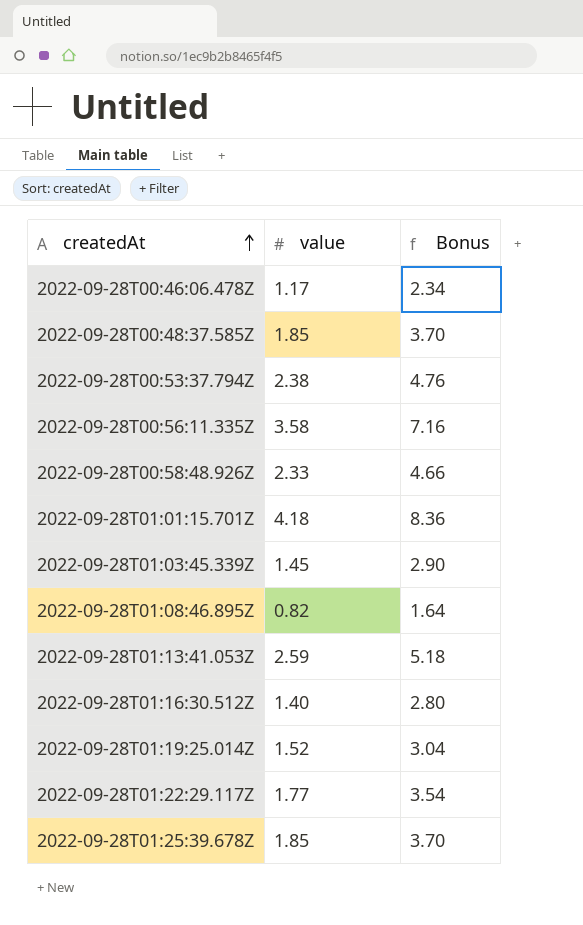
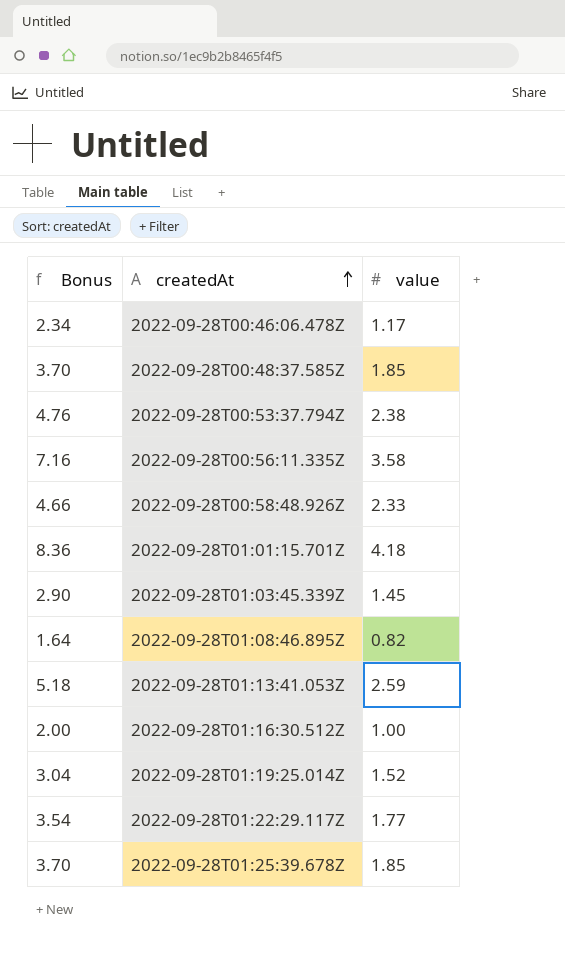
column Bonus | position: 3 -> 1
2022-09-28T01:16:30.512Z | Bonus: 2.80 -> 2.00
2022-09-28T01:16:30.512Z | value: 1.40 -> 1.00

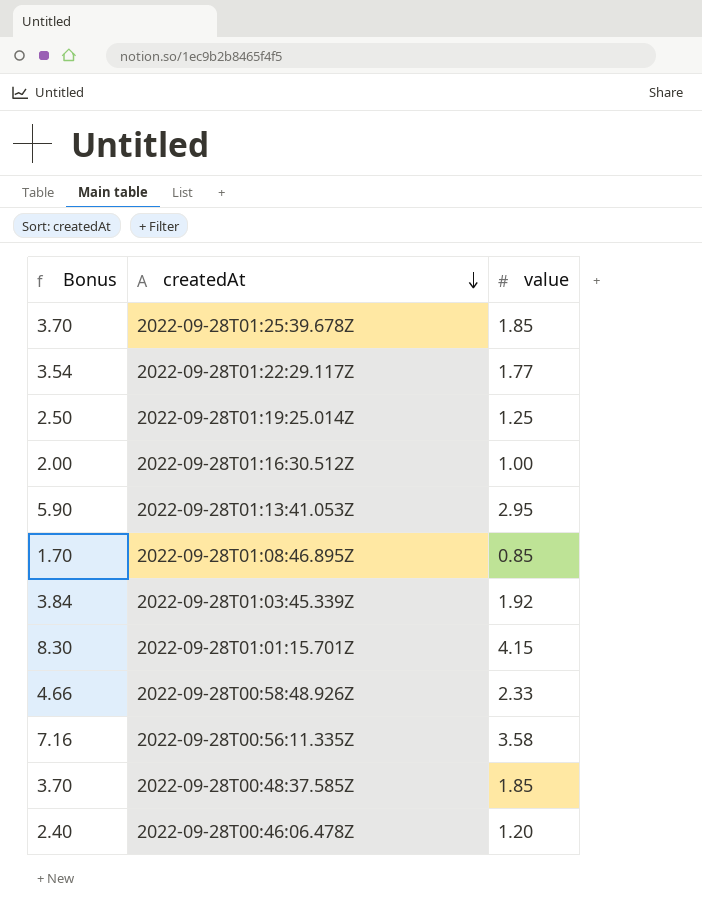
row order: createdAt ascending -> createdAt descending
row 2022-09-28T00:53:37.794Z: 4.76 | 2.38 -> none
2022-09-28T01:19:25.014Z | Bonus: 3.04 -> 2.50
2022-09-28T01:19:25.014Z | value: 1.52 -> 1.25
2022-09-28T01:13:41.053Z | Bonus: 5.18 -> 5.90
2022-09-28T01:13:41.053Z | value: 2.59 -> 2.95
2022-09-28T01:08:46.895Z | Bonus: 1.64 -> 1.70
2022-09-28T01:08:46.895Z | value: 0.82 -> 0.85
2022-09-28T01:03:45.339Z | Bonus: 2.90 -> 3.84
2022-09-28T01:03:45.339Z | value: 1.45 -> 1.92
2022-09-28T01:01:15.701Z | Bonus: 8.36 -> 8.30
2022-09-28T01:01:15.701Z | value: 4.18 -> 4.15
2022-09-28T00:46:06.478Z | Bonus: 2.34 -> 2.40
2022-09-28T00:46:06.478Z | value: 1.17 -> 1.20

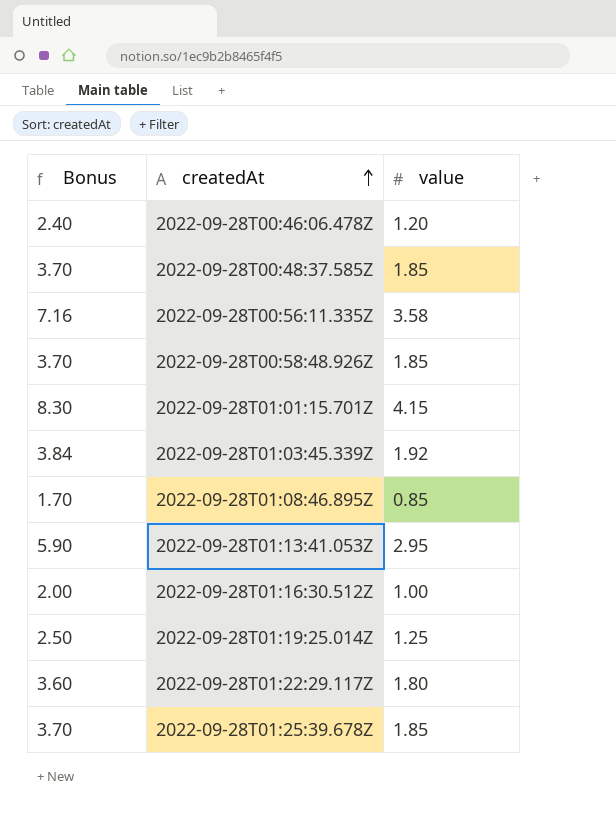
row order: createdAt descending -> createdAt ascending
2022-09-28T00:58:48.926Z | Bonus: 4.66 -> 3.70
2022-09-28T00:58:48.926Z | value: 2.33 -> 1.85
2022-09-28T01:22:29.117Z | Bonus: 3.54 -> 3.60
2022-09-28T01:22:29.117Z | value: 1.77 -> 1.80

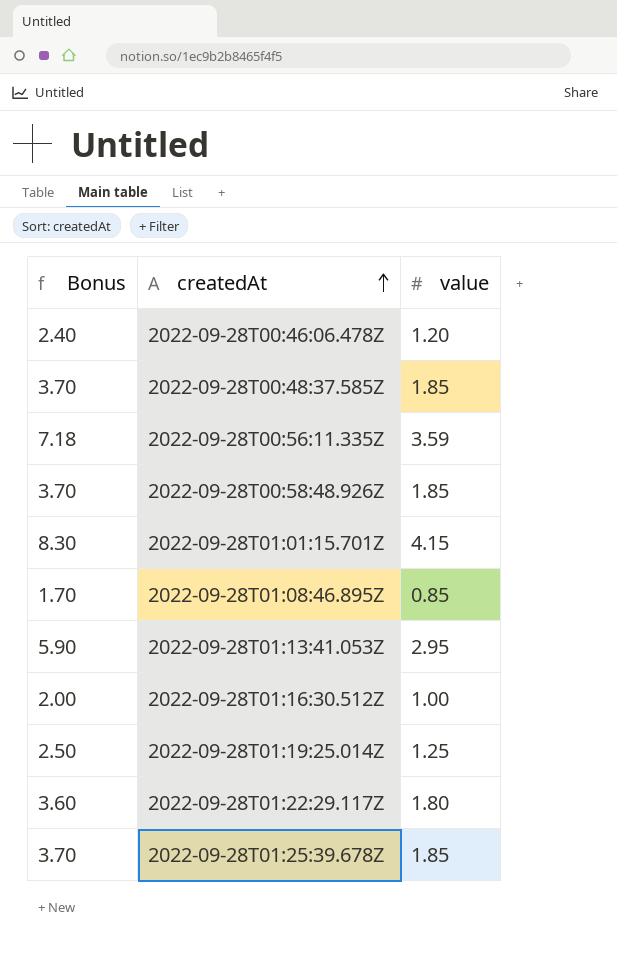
row 2022-09-28T01:03:45.339Z: 3.84 | 1.92 -> none
2022-09-28T00:56:11.335Z | Bonus: 7.16 -> 7.18
2022-09-28T00:56:11.335Z | value: 3.58 -> 3.59

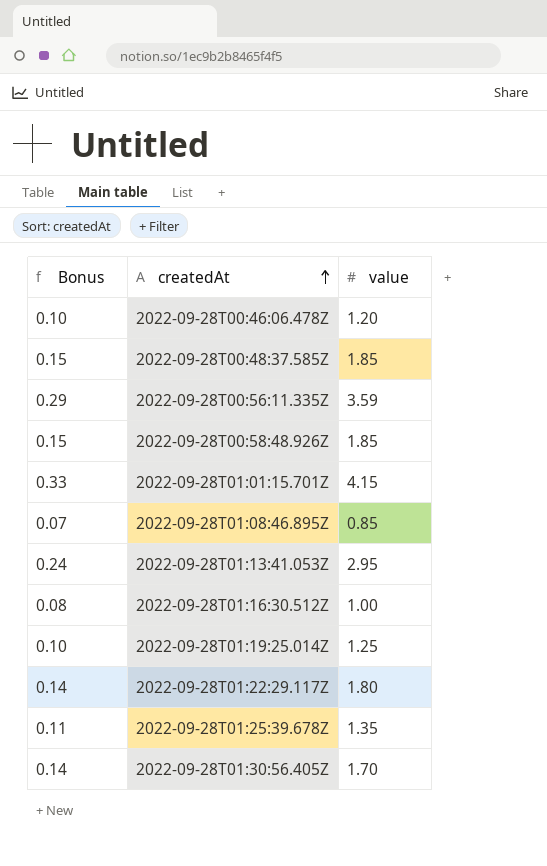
column Bonus | formula: [value] * 2 -> [value] * 0.08
2022-09-28T01:25:39.678Z | value: 1.85 -> 1.35
row 2022-09-28T01:30:56.405Z: none -> 0.14 | 1.70

